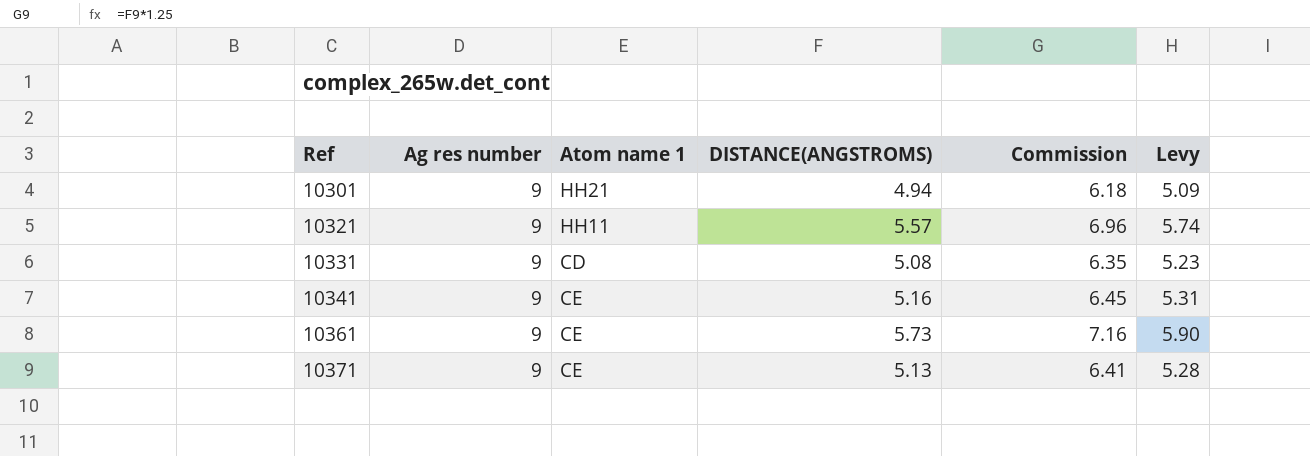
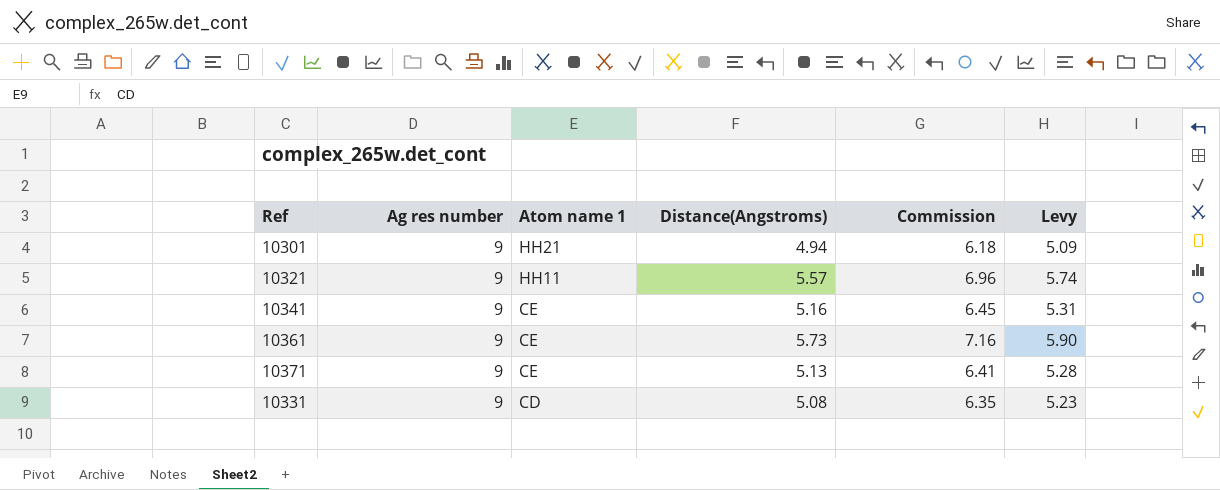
row order: Ref ascending -> Atom name 1 descending
column name: DISTANCE(ANGSTROMS) -> Distance(Angstroms)

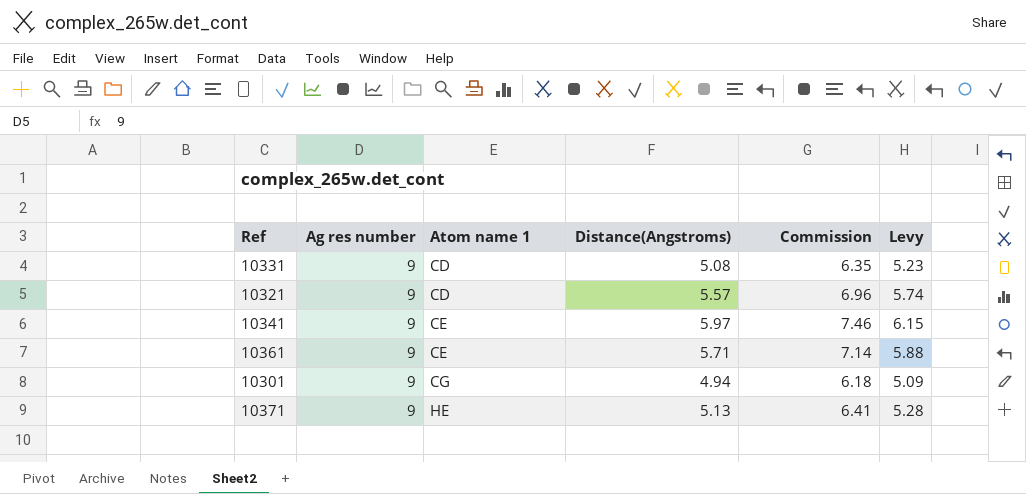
row order: Atom name 1 descending -> Atom name 1 ascending
10321 | Atom name 1: HH11 -> CD
10341 | Distance(Angstroms): 5.16 -> 5.97
10341 | Commission: 6.45 -> 7.46
10341 | Levy: 5.31 -> 6.15
10361 | Distance(Angstroms): 5.73 -> 5.71
10361 | Commission: 7.16 -> 7.14
10361 | Levy: 5.90 -> 5.88
10301 | Atom name 1: HH21 -> CG
10371 | Atom name 1: CE -> HE

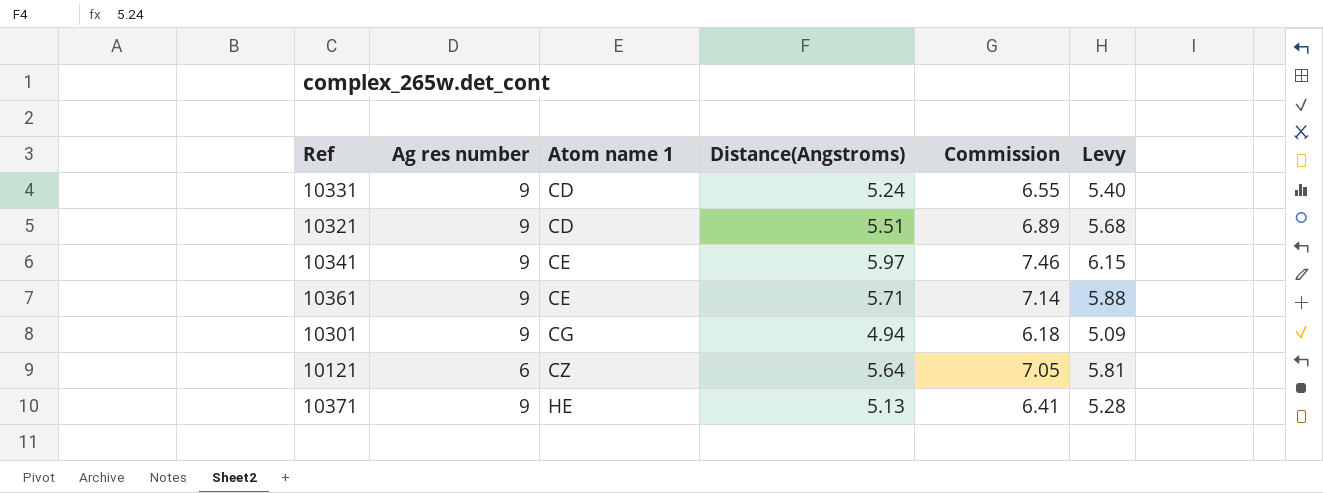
10331 | Distance(Angstroms): 5.08 -> 5.24
10331 | Commission: 6.35 -> 6.55
10331 | Levy: 5.23 -> 5.40
10321 | Distance(Angstroms): 5.57 -> 5.51
10321 | Commission: 6.96 -> 6.89
10321 | Levy: 5.74 -> 5.68
row 10121: none -> 6 | CZ | 5.64 | 7.05 | 5.81

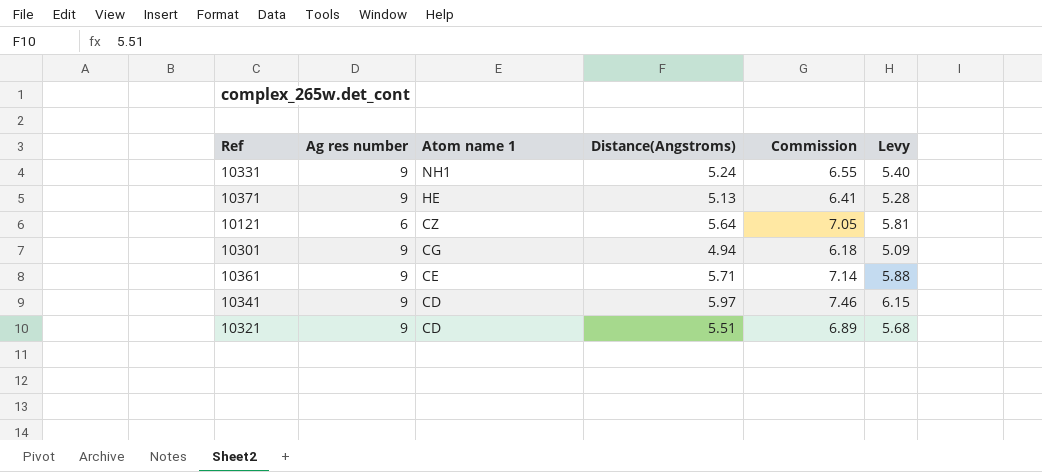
row order: Atom name 1 ascending -> Atom name 1 descending
10331 | Atom name 1: CD -> NH1
10341 | Atom name 1: CE -> CD

